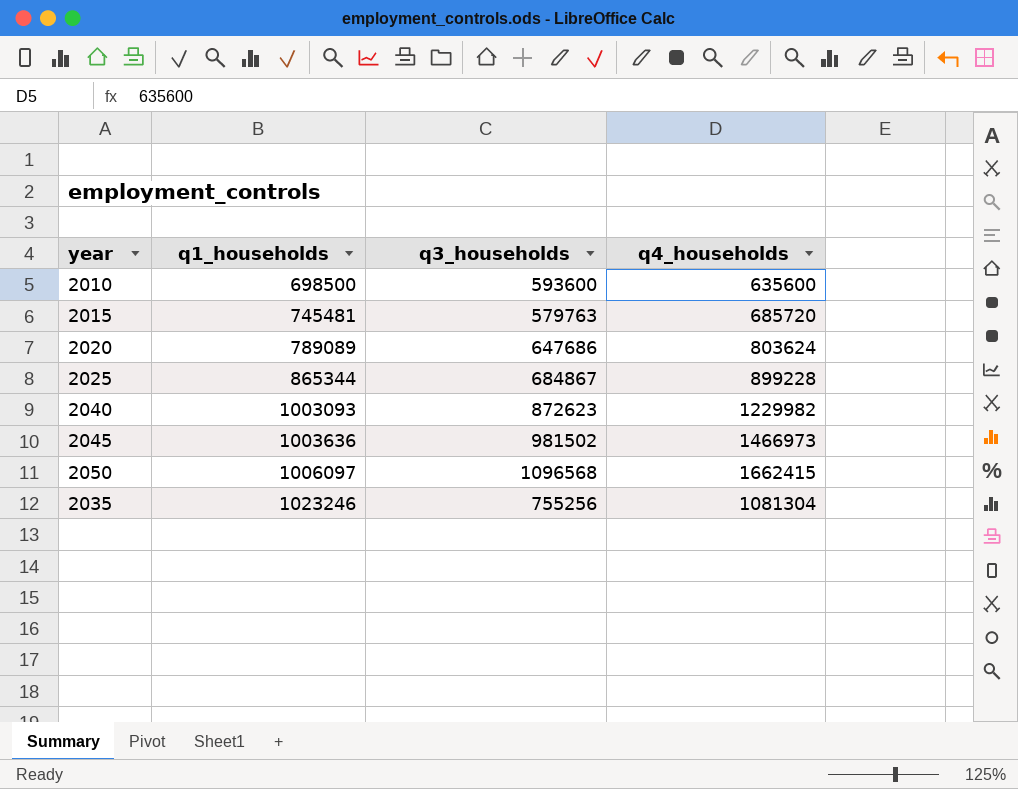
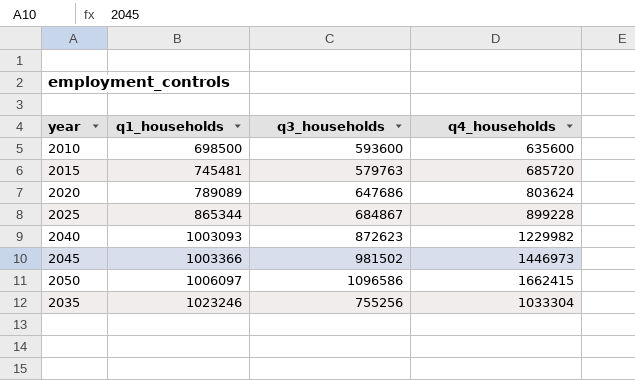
2045 | q1_households: 1003636 -> 1003366
2045 | q4_households: 1466973 -> 1446973
2050 | q3_households: 1096568 -> 1096586
2035 | q4_households: 1081304 -> 1033304

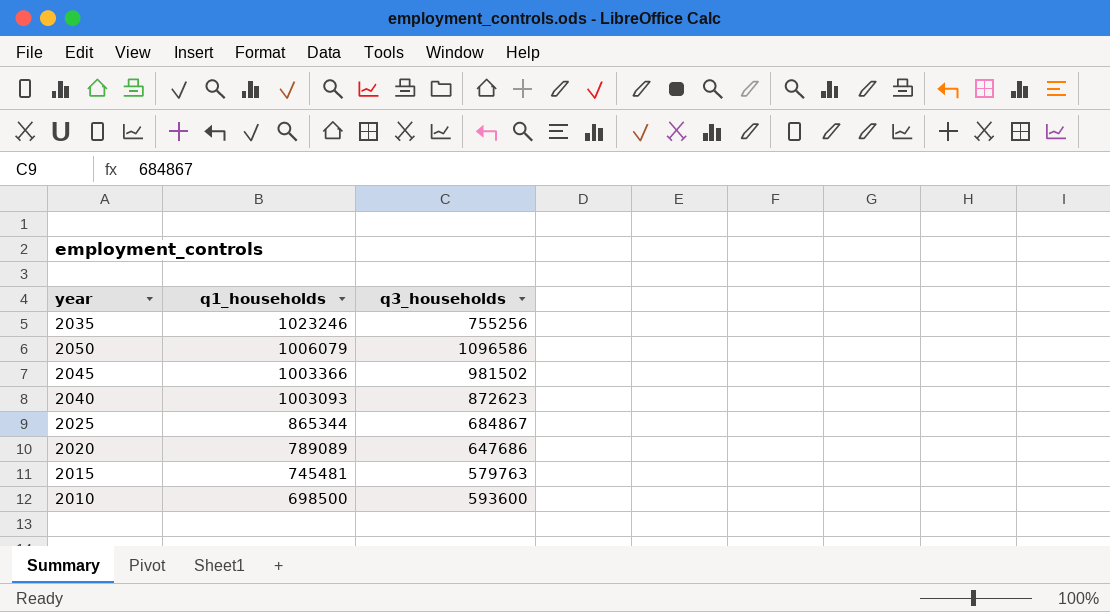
row order: q1_households ascending -> q1_households descending
column q4_households | position: 4 -> none
2050 | q1_households: 1006097 -> 1006079

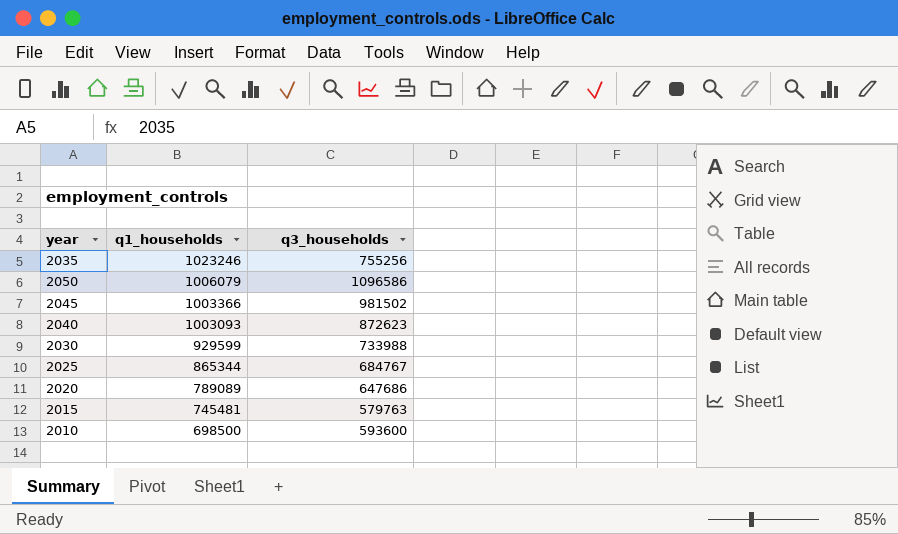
row 2030: none -> 929599 | 733988
2025 | q3_households: 684867 -> 684767

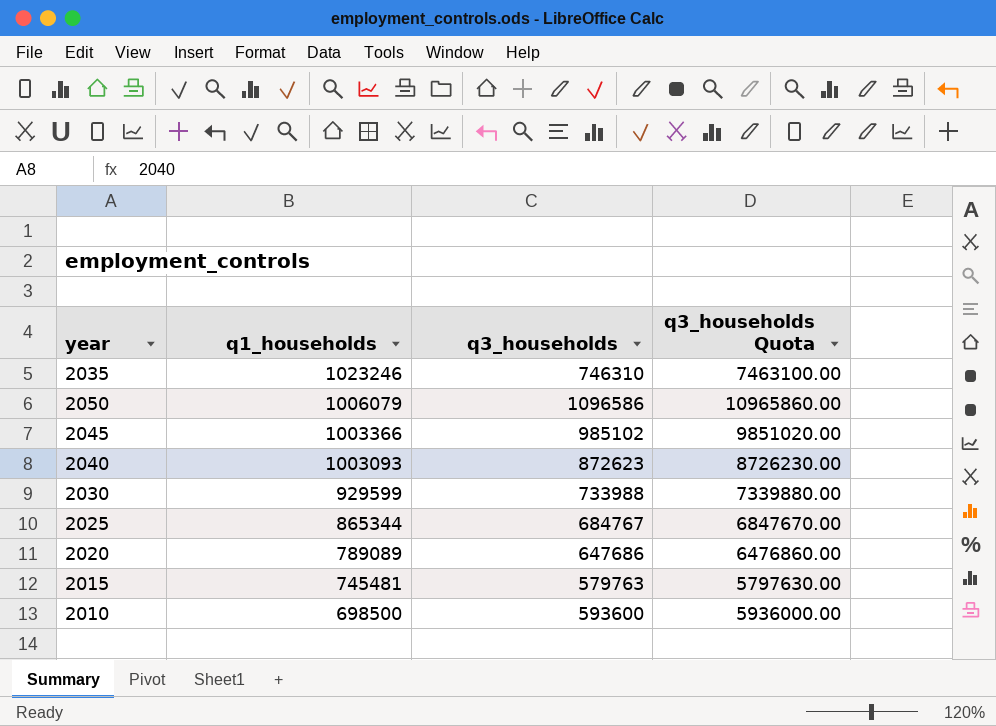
column q3_households Quota | formula: none -> [q3_households] * 10
2035 | q3_households: 755256 -> 746310
2045 | q3_households: 981502 -> 985102

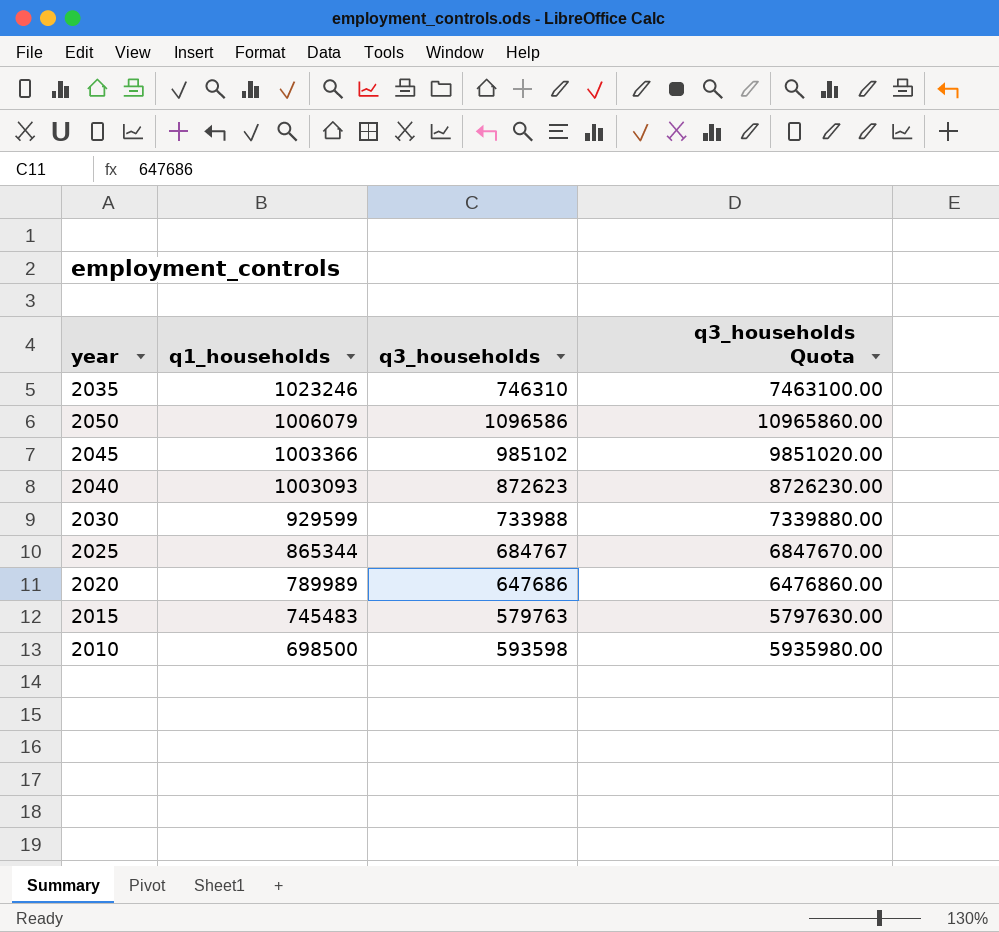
2020 | q1_households: 789089 -> 789989
2015 | q1_households: 745481 -> 745483
2010 | q3_households: 593600 -> 593598
2010 | q3_households Quota: 5936000.00 -> 5935980.00

